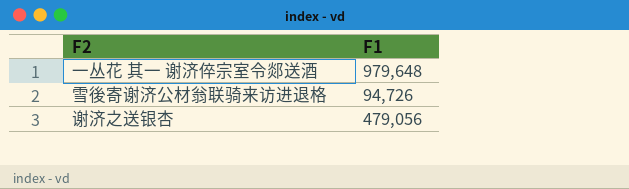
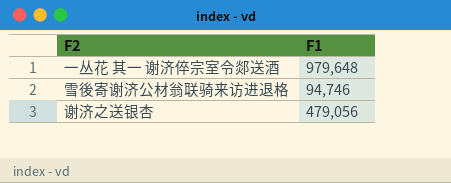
雪後寄谢济公材翁联骑来访进退格 | F1: 94,726 -> 94,746

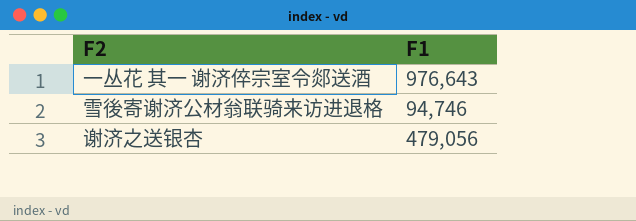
一丛花 其一 谢济倅宗室令郯送酒 | F1: 979,648 -> 976,643

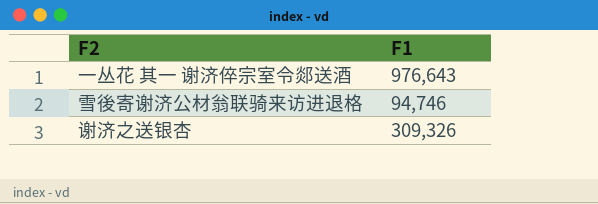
谢济之送银杏 | F1: 479,056 -> 309,326

